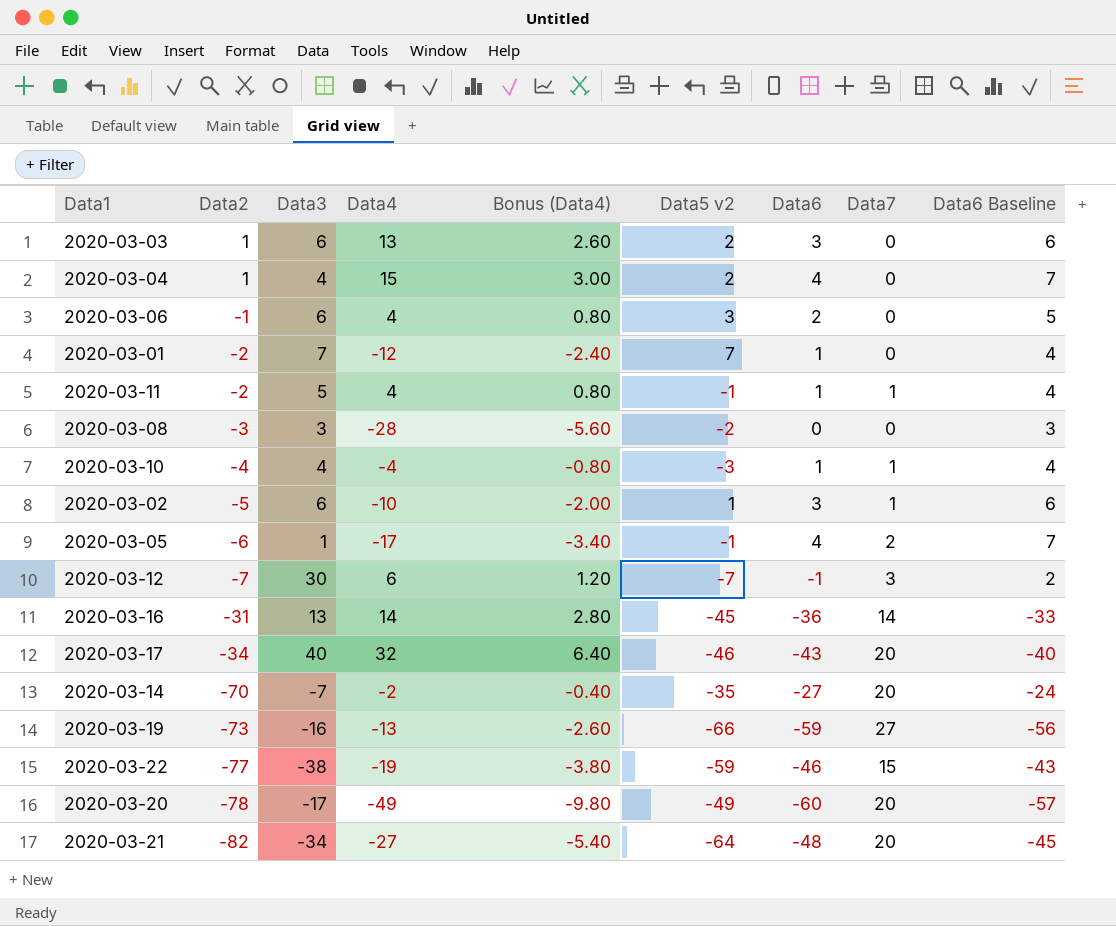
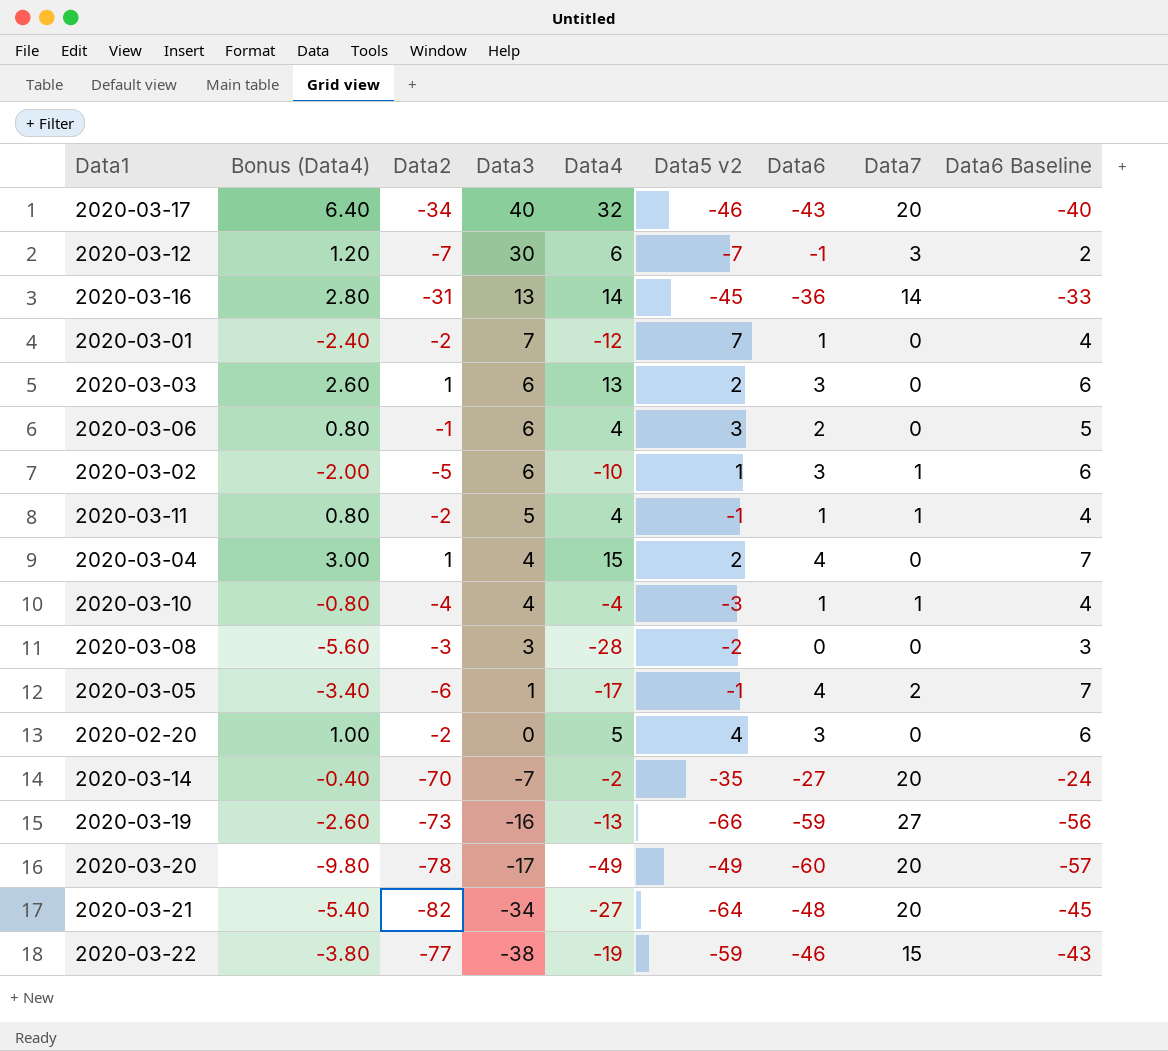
row order: Data2 descending -> Data3 descending
column Bonus (Data4) | position: 5 -> 2
row 2020-02-20: none -> 1.00 | -2 | 0 | 5 | 4 | 3 | 0 | 6

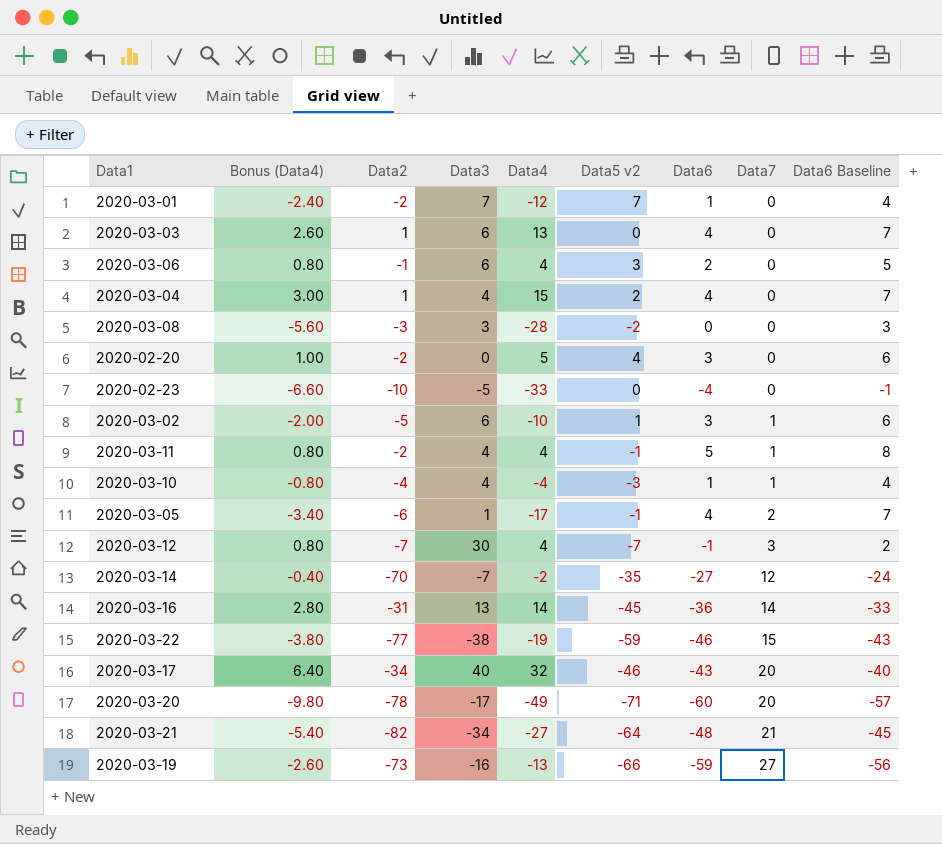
row order: Data3 descending -> Data7 ascending
2020-03-03 | Data5 v2: 2 -> 0
2020-03-03 | Data6: 3 -> 4
2020-03-03 | Data6 Baseline: 6 -> 7
row 2020-02-23: none -> -6.60 | -10 | -5 | -33 | 0 | -4 | 0 | -1
2020-03-11 | Data3: 5 -> 4
2020-03-11 | Data6: 1 -> 5
2020-03-11 | Data6 Baseline: 4 -> 8
2020-03-12 | Bonus (Data4): 1.20 -> 0.80
2020-03-12 | Data4: 6 -> 4
2020-03-14 | Data7: 20 -> 12
2020-03-20 | Data5 v2: -49 -> -71
2020-03-21 | Data7: 20 -> 21

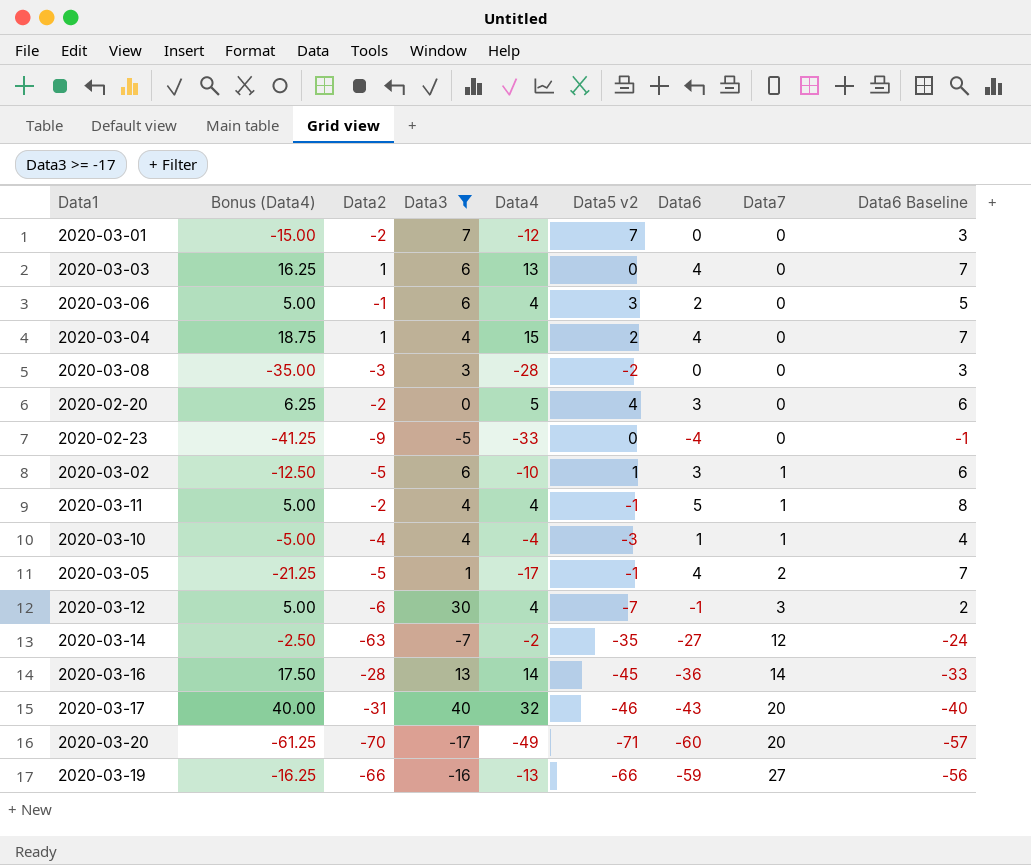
filter: none -> Data3 >= -17
column Bonus (Data4) | formula: [Data4] * 0.2 -> [Data4] * 1.25
2020-03-01 | Data6: 1 -> 0
2020-03-01 | Data6 Baseline: 4 -> 3
2020-02-23 | Data2: -10 -> -9
2020-03-05 | Data2: -6 -> -5
2020-03-12 | Data2: -7 -> -6
2020-03-14 | Data2: -70 -> -63
2020-03-16 | Data2: -31 -> -28
2020-03-17 | Data2: -34 -> -31
2020-03-20 | Data2: -78 -> -70
2020-03-19 | Data2: -73 -> -66

